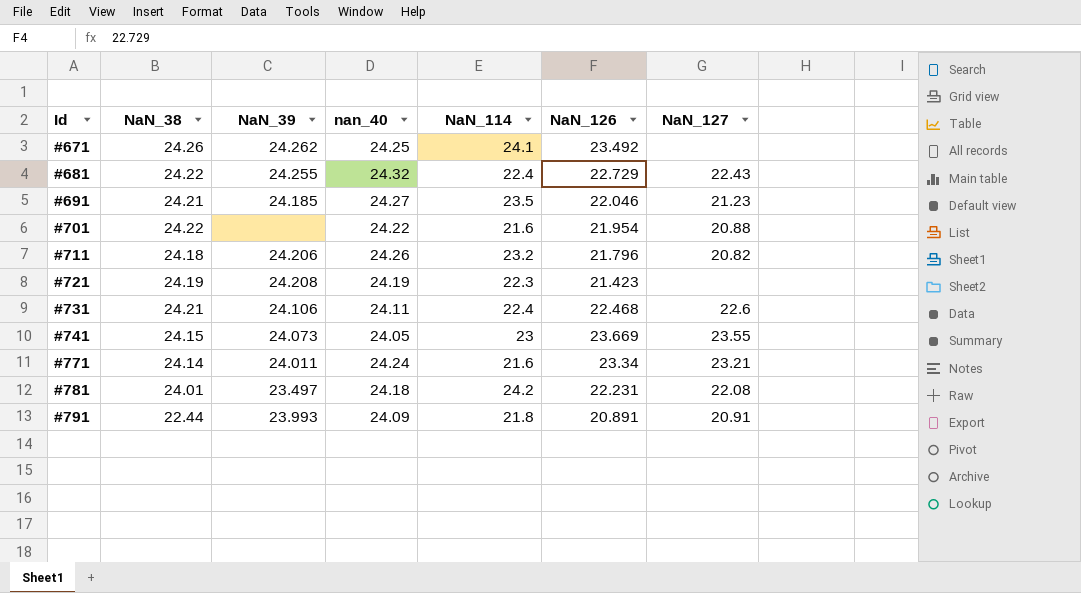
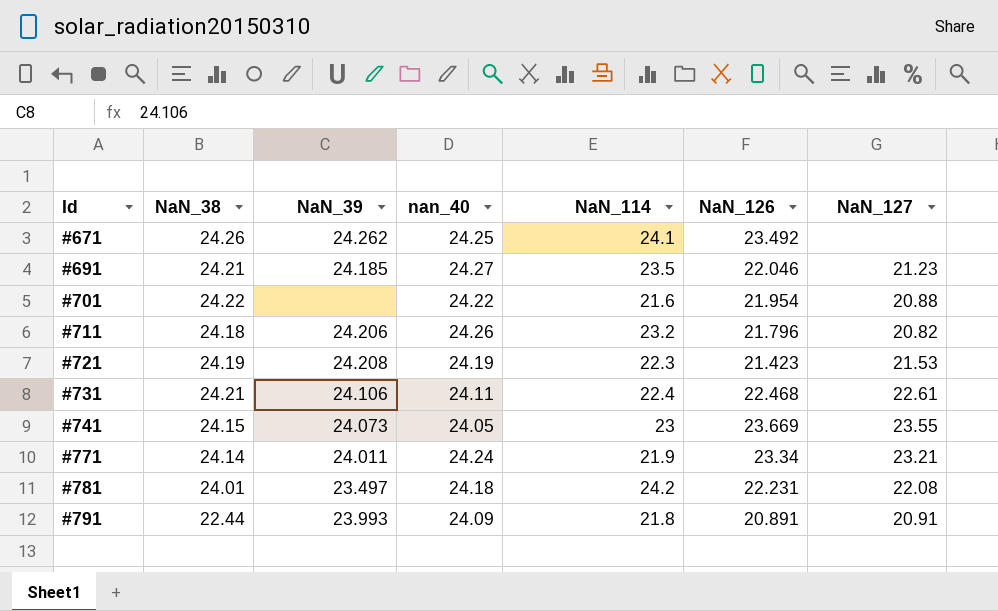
row #681: 24.22 | 24.255 | 24.32 | 22.4 | 22.729 | 22.43 -> none
#721 | NaN_127: none -> 21.53
#731 | NaN_127: 22.6 -> 22.61
#771 | NaN_114: 21.6 -> 21.9

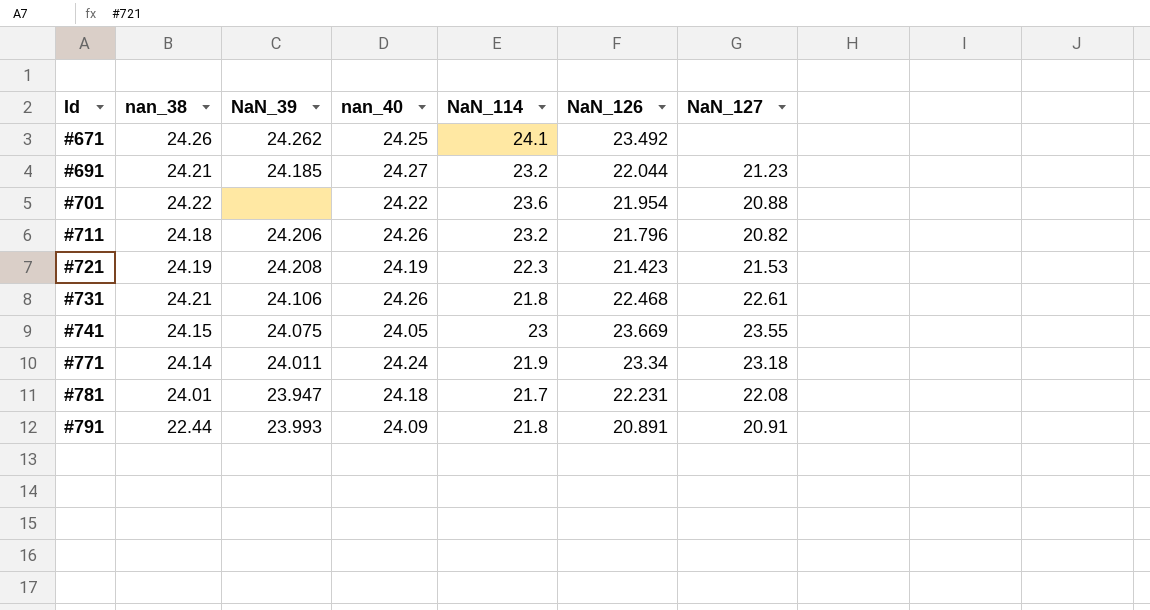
column name: NaN_38 -> nan_38
#691 | NaN_114: 23.5 -> 23.2
#691 | NaN_126: 22.046 -> 22.044
#701 | NaN_114: 21.6 -> 23.6
#731 | nan_40: 24.11 -> 24.26
#731 | NaN_114: 22.4 -> 21.8
#741 | NaN_39: 24.073 -> 24.075
#771 | NaN_127: 23.21 -> 23.18
#781 | NaN_39: 23.497 -> 23.947
#781 | NaN_114: 24.2 -> 21.7

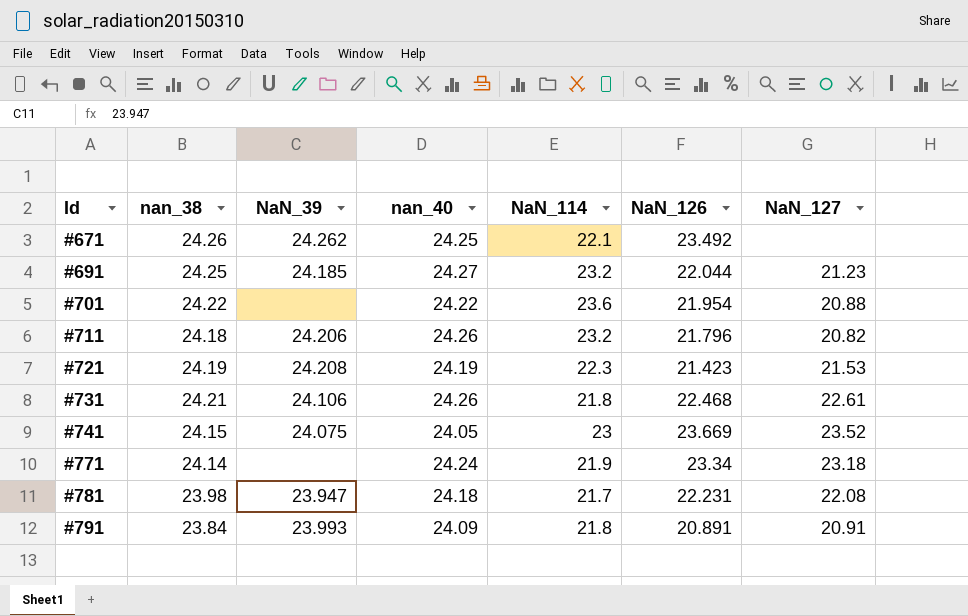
#671 | NaN_114: 24.1 -> 22.1
#691 | nan_38: 24.21 -> 24.25
#741 | NaN_127: 23.55 -> 23.52
#771 | NaN_39: 24.011 -> none
#781 | nan_38: 24.01 -> 23.98
#791 | nan_38: 22.44 -> 23.84

